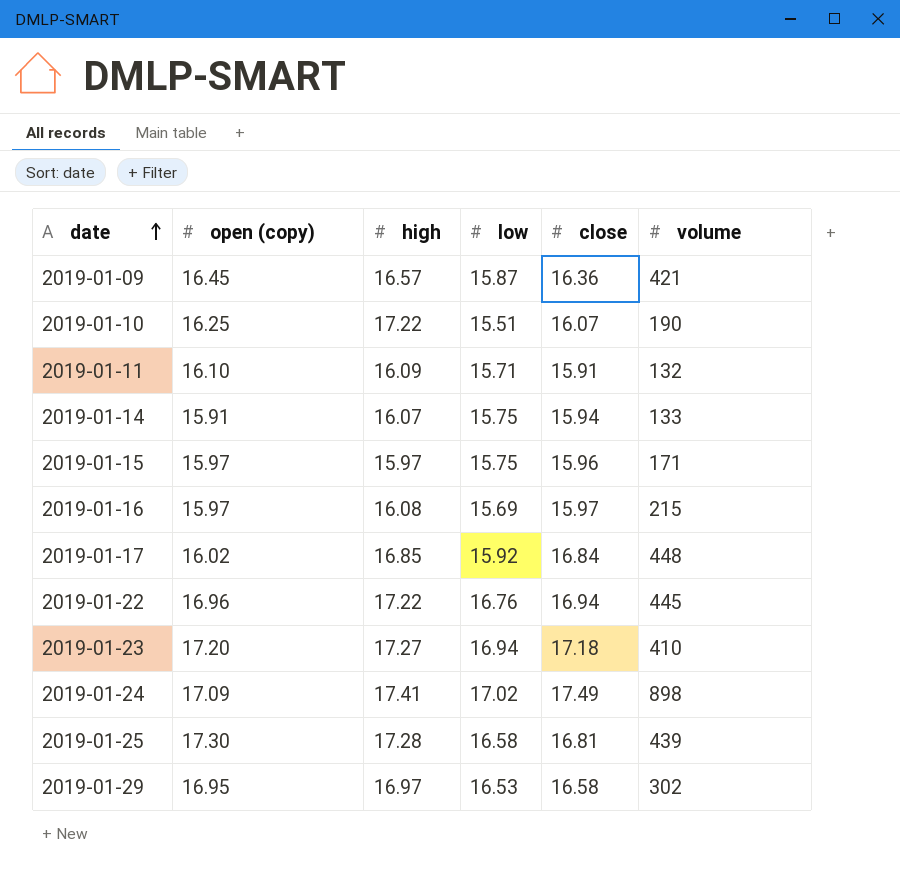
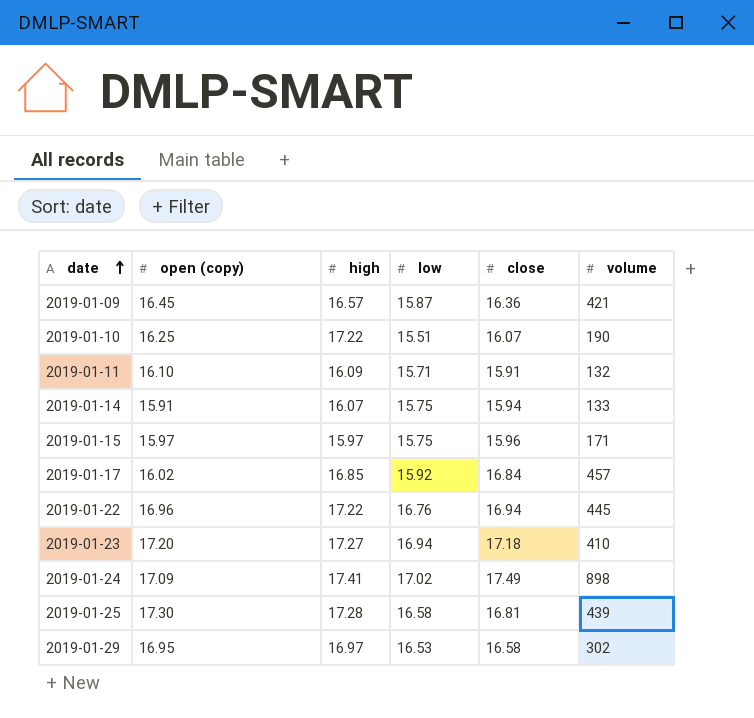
row 2019-01-16: 15.97 | 16.08 | 15.69 | 15.97 | 215 -> none
2019-01-17 | volume: 448 -> 457

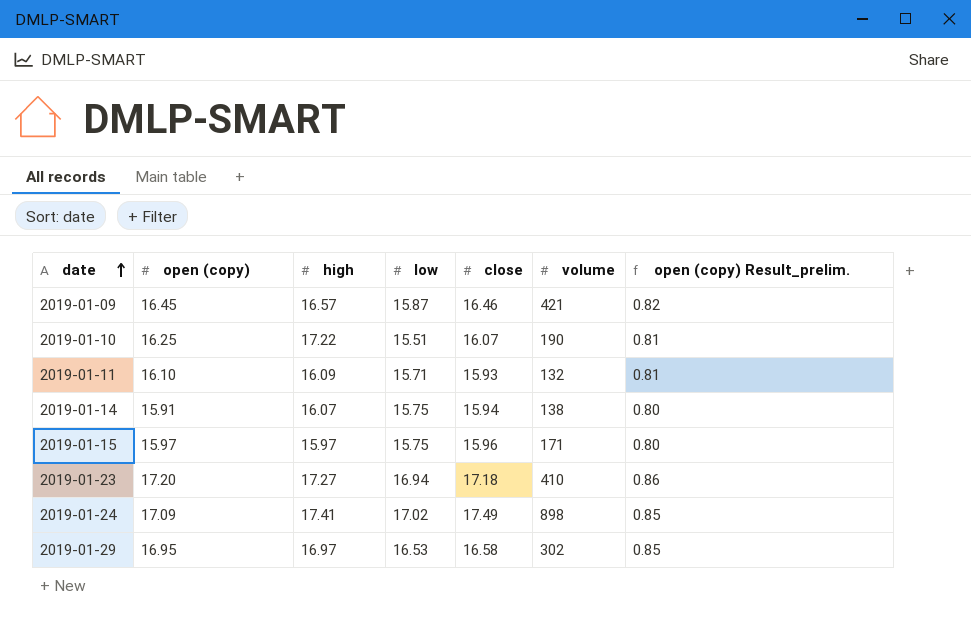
column open (copy) Result_prelim. | formula: none -> [open (copy)] * 0.05
row 2019-01-17: 16.02 | 16.85 | 15.92 | 16.84 | 457 -> none
row 2019-01-22: 16.96 | 17.22 | 16.76 | 16.94 | 445 -> none
row 2019-01-25: 17.30 | 17.28 | 16.58 | 16.81 | 439 -> none
2019-01-09 | close: 16.36 -> 16.46
2019-01-11 | close: 15.91 -> 15.93
2019-01-14 | volume: 133 -> 138

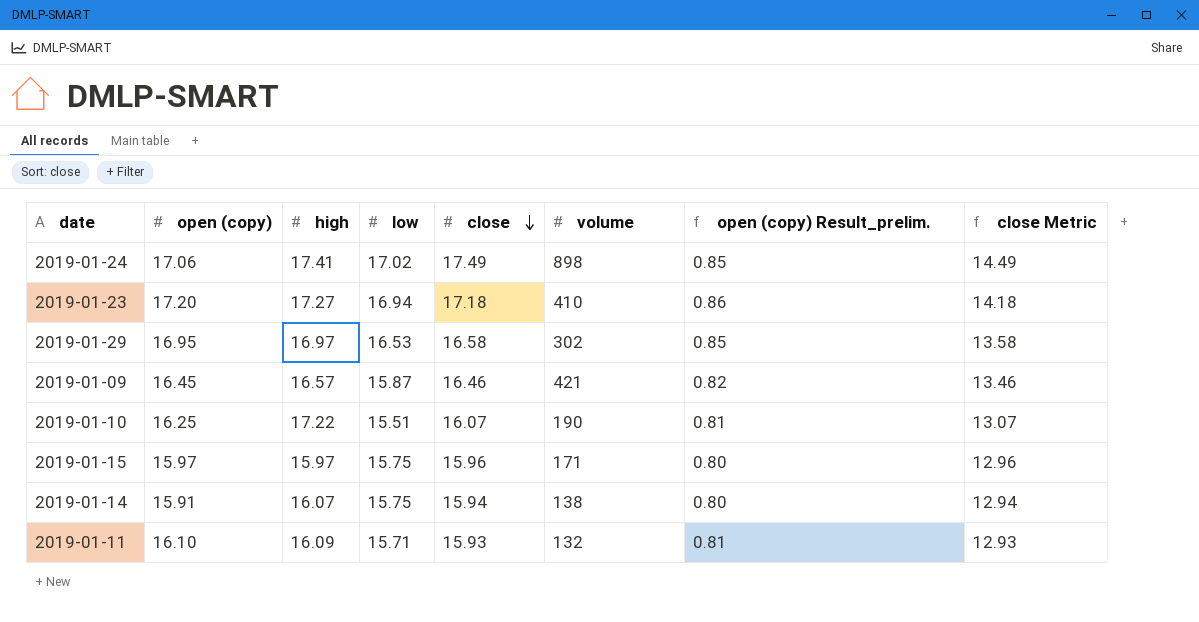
row order: date ascending -> close descending
column close Metric | formula: none -> [close] - 3
2019-01-24 | open (copy): 17.09 -> 17.06

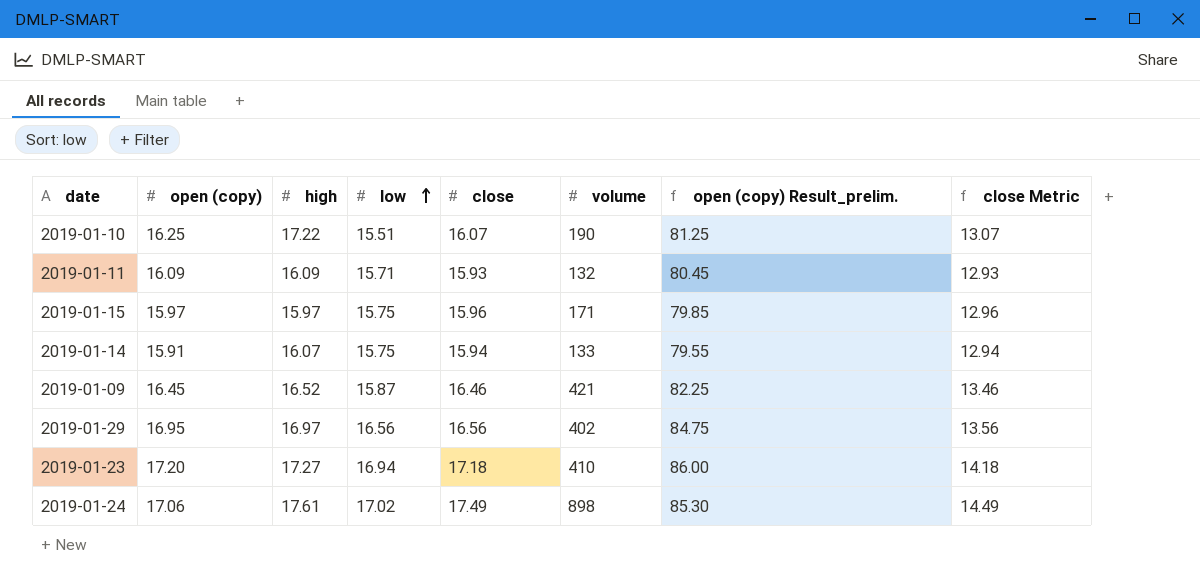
row order: close descending -> low ascending
column open (copy) Result_prelim. | formula: [open (copy)] * 0.05 -> [open (copy)] * 5
2019-01-11 | open (copy): 16.10 -> 16.09
2019-01-14 | volume: 138 -> 133
2019-01-09 | high: 16.57 -> 16.52
2019-01-29 | low: 16.53 -> 16.56
2019-01-29 | close: 16.58 -> 16.56
2019-01-29 | volume: 302 -> 402
2019-01-29 | close Metric: 13.58 -> 13.56
2019-01-24 | high: 17.41 -> 17.61

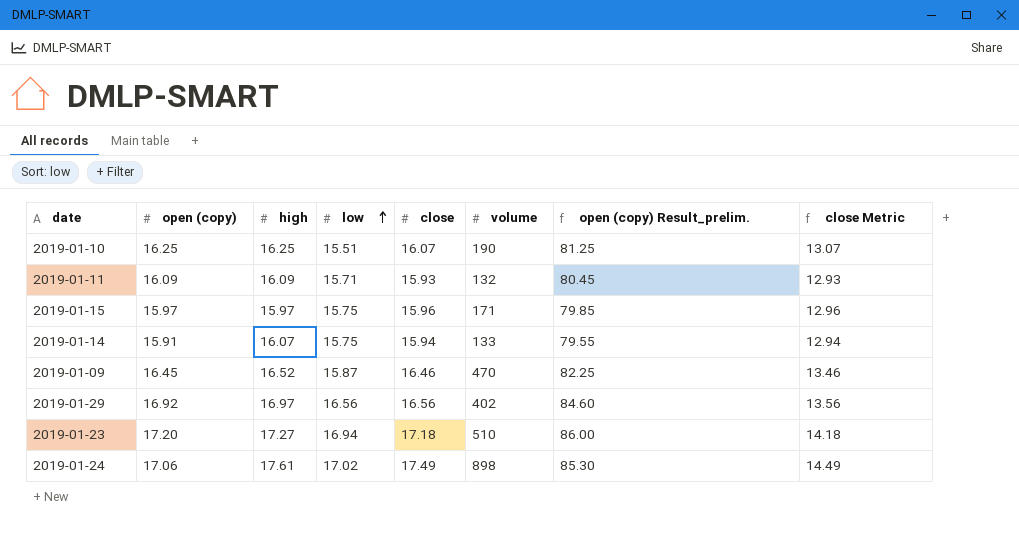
2019-01-10 | high: 17.22 -> 16.25
2019-01-09 | volume: 421 -> 470
2019-01-29 | open (copy): 16.95 -> 16.92
2019-01-29 | open (copy) Result_prelim.: 84.75 -> 84.60
2019-01-23 | volume: 410 -> 510

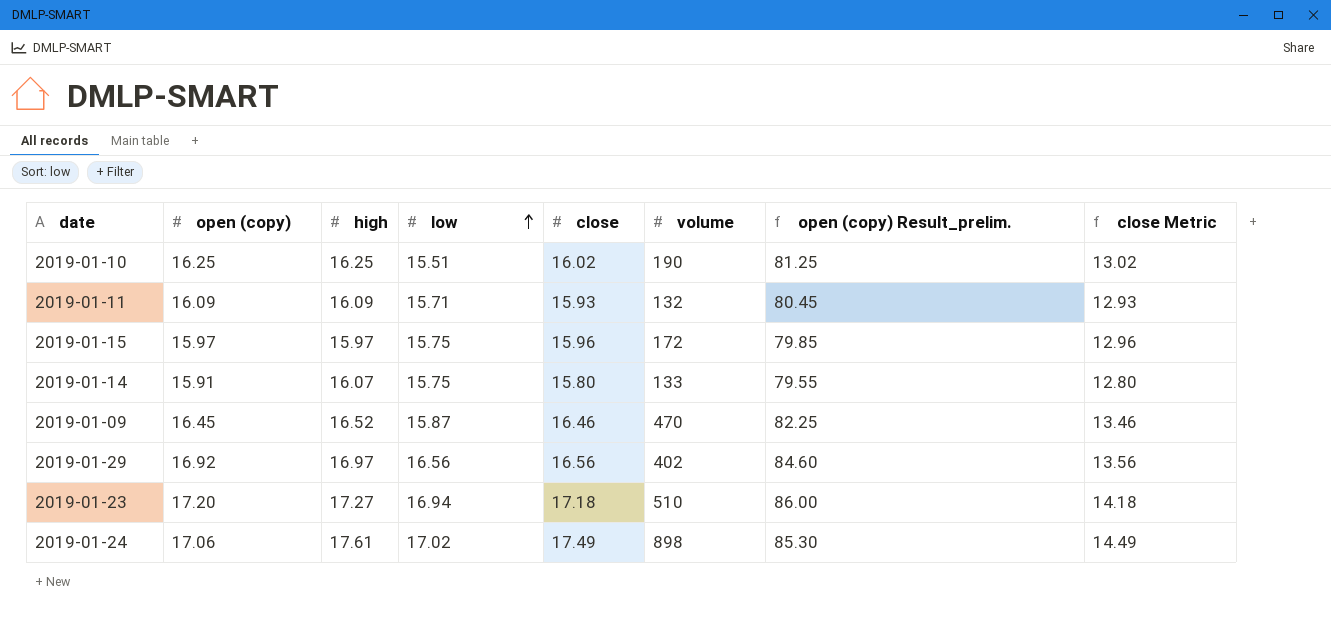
2019-01-10 | close: 16.07 -> 16.02
2019-01-10 | close Metric: 13.07 -> 13.02
2019-01-15 | volume: 171 -> 172
2019-01-14 | close: 15.94 -> 15.80
2019-01-14 | close Metric: 12.94 -> 12.80

